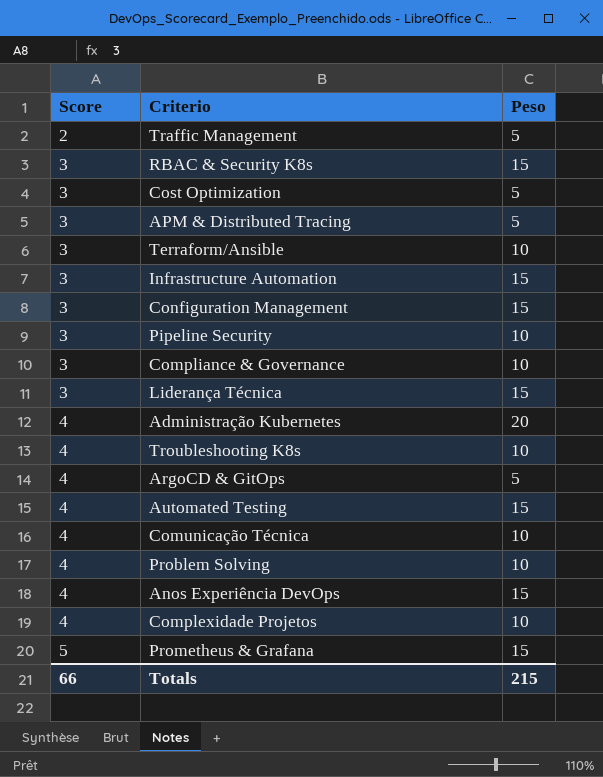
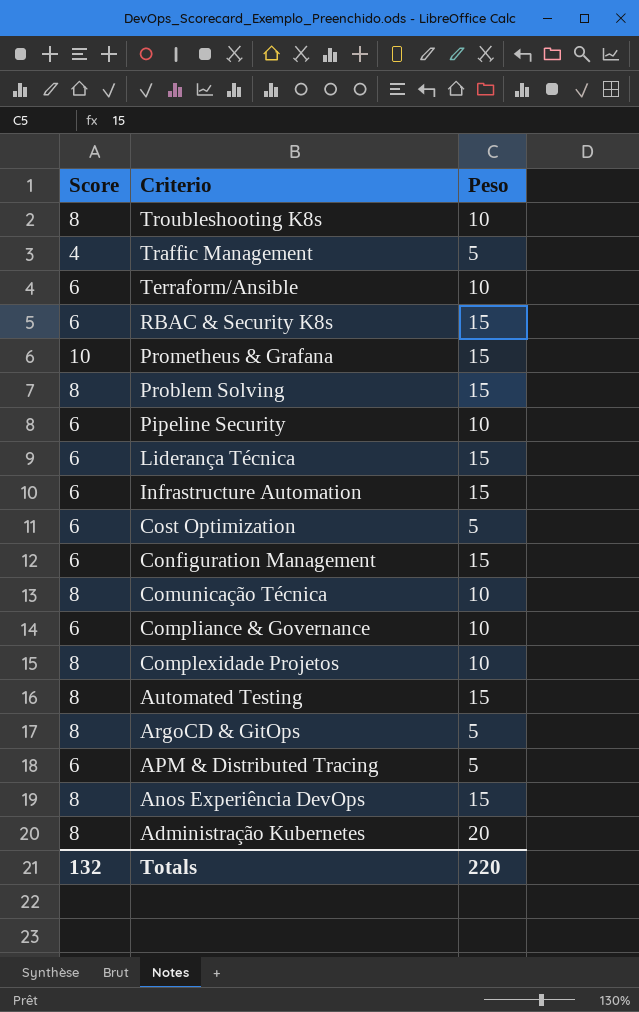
row order: Score ascending -> Criterio descending
Troubleshooting K8s | Score: 4 -> 8
Traffic Management | Score: 2 -> 4
Terraform/Ansible | Score: 3 -> 6
RBAC & Security K8s | Score: 3 -> 6
Prometheus & Grafana | Score: 5 -> 10
Problem Solving | Score: 4 -> 8
Problem Solving | Peso: 10 -> 15
Pipeline Security | Score: 3 -> 6
Liderança Técnica | Score: 3 -> 6
Infrastructure Automation | Score: 3 -> 6
Cost Optimization | Score: 3 -> 6
Configuration Management | Score: 3 -> 6
Comunicação Técnica | Score: 4 -> 8
Compliance & Governance | Score: 3 -> 6
Complexidade Projetos | Score: 4 -> 8
Automated Testing | Score: 4 -> 8
ArgoCD & GitOps | Score: 4 -> 8
APM & Distributed Tracing | Score: 3 -> 6
Anos Experiência DevOps | Score: 4 -> 8
Administração Kubernetes | Score: 4 -> 8
Totals | Score: 66 -> 132
Totals | Peso: 215 -> 220

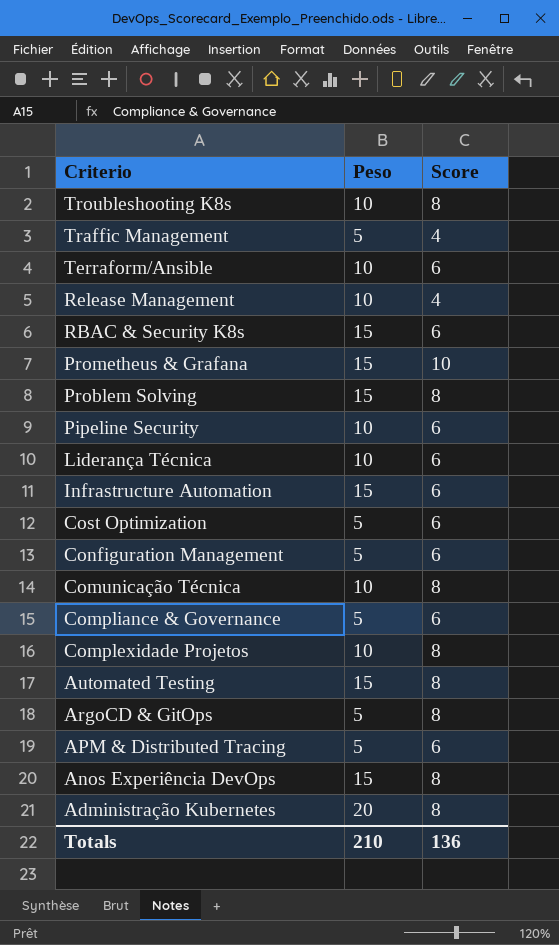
column Score | position: 1 -> 3
row Release Management: none -> 10 | 4
Liderança Técnica | Peso: 15 -> 10
Configuration Management | Peso: 15 -> 5
Compliance & Governance | Peso: 10 -> 5
Totals | Peso: 220 -> 210
Totals | Score: 132 -> 136

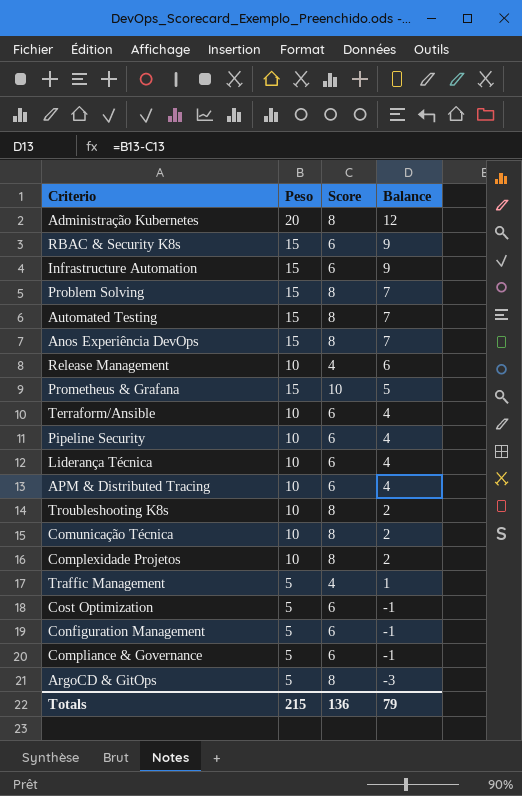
row order: Criterio descending -> Balance descending
column Balance | formula: none -> [Peso] - [Score]
APM & Distributed Tracing | Peso: 5 -> 10
Totals | Peso: 210 -> 215

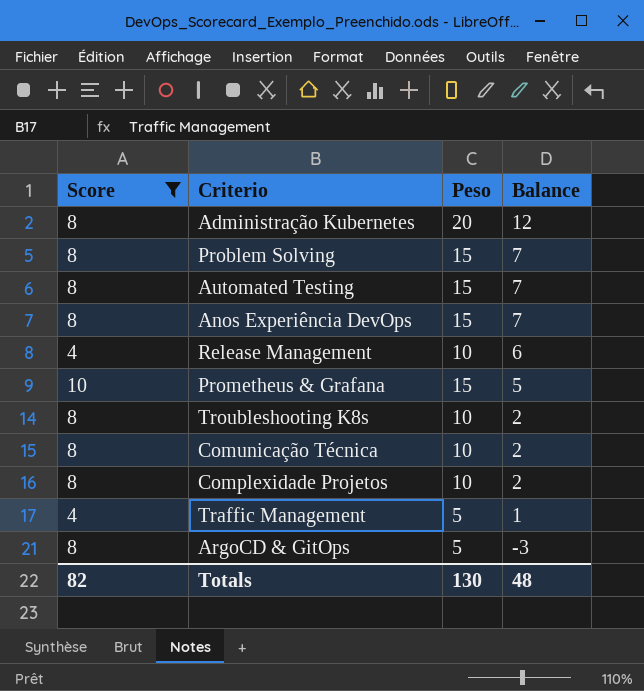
filter: none -> Score != 6
column Score | position: 3 -> 1
Totals | Score: 136 -> 82
Totals | Peso: 215 -> 130
Totals | Balance: 79 -> 48

